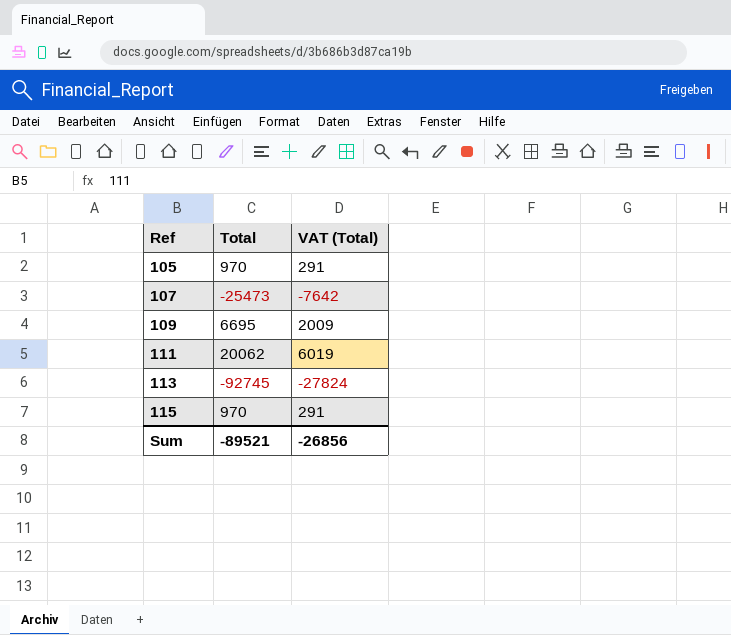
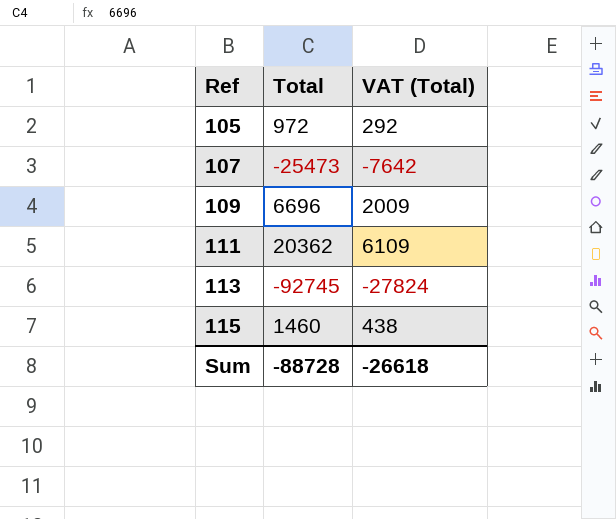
105 | Total: 970 -> 972
105 | VAT (Total): 291 -> 292
109 | Total: 6695 -> 6696
111 | Total: 20062 -> 20362
111 | VAT (Total): 6019 -> 6109
115 | Total: 970 -> 1460
115 | VAT (Total): 291 -> 438
Sum | Total: -89521 -> -88728
Sum | VAT (Total): -26856 -> -26618

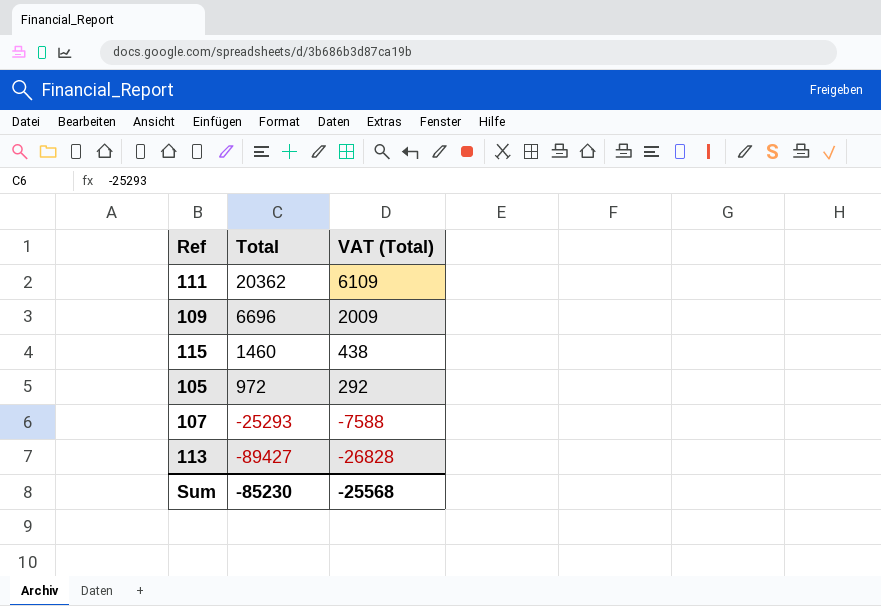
row order: Ref ascending -> Total descending
107 | Total: -25473 -> -25293
107 | VAT (Total): -7642 -> -7588
113 | Total: -92745 -> -89427
113 | VAT (Total): -27824 -> -26828
Sum | Total: -88728 -> -85230
Sum | VAT (Total): -26618 -> -25568

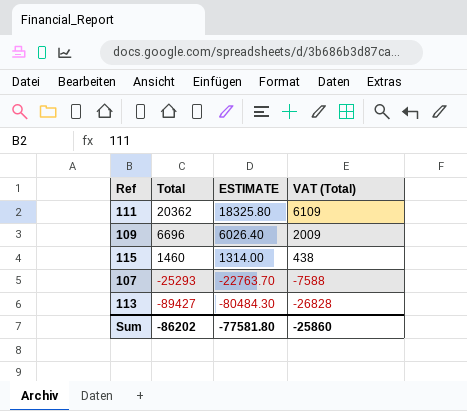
column ESTIMATE | formula: none -> [Total] * 0.9
row 105: 972 | 292 -> none
Sum | Total: -85230 -> -86202
Sum | VAT (Total): -25568 -> -25860

